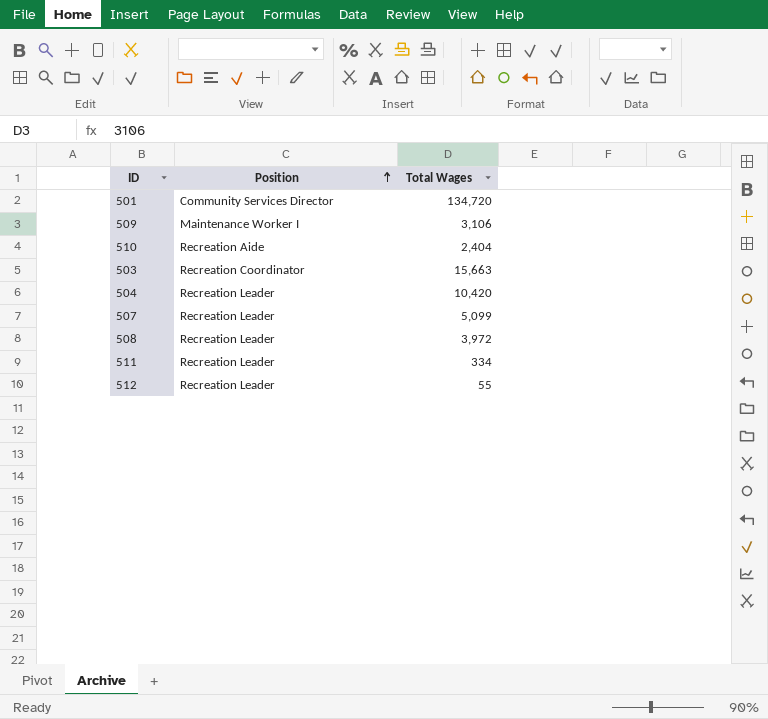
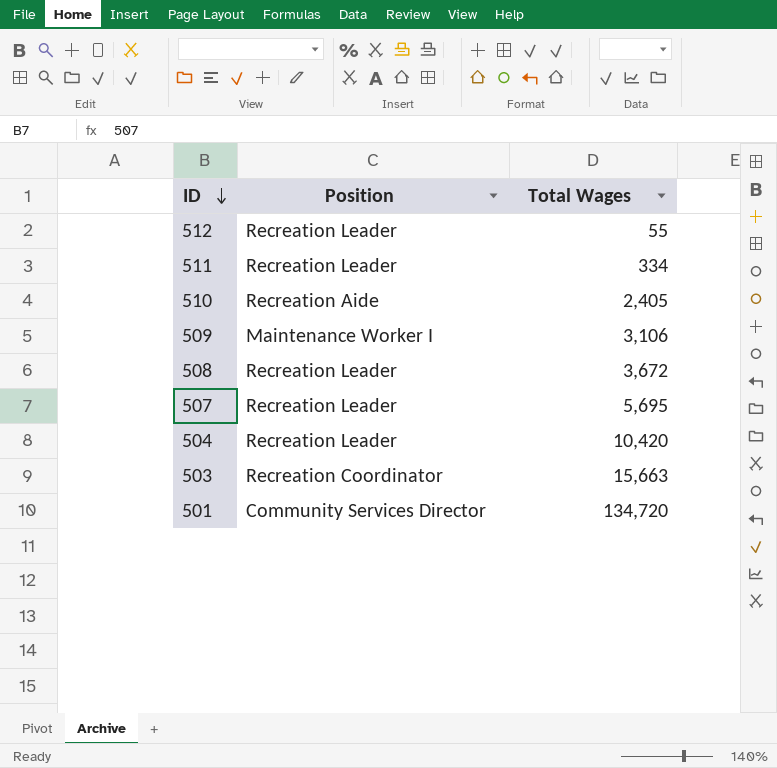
row order: Position ascending -> ID descending
510 | Total Wages: 2,404 -> 2,405
508 | Total Wages: 3,972 -> 3,672
507 | Total Wages: 5,099 -> 5,695

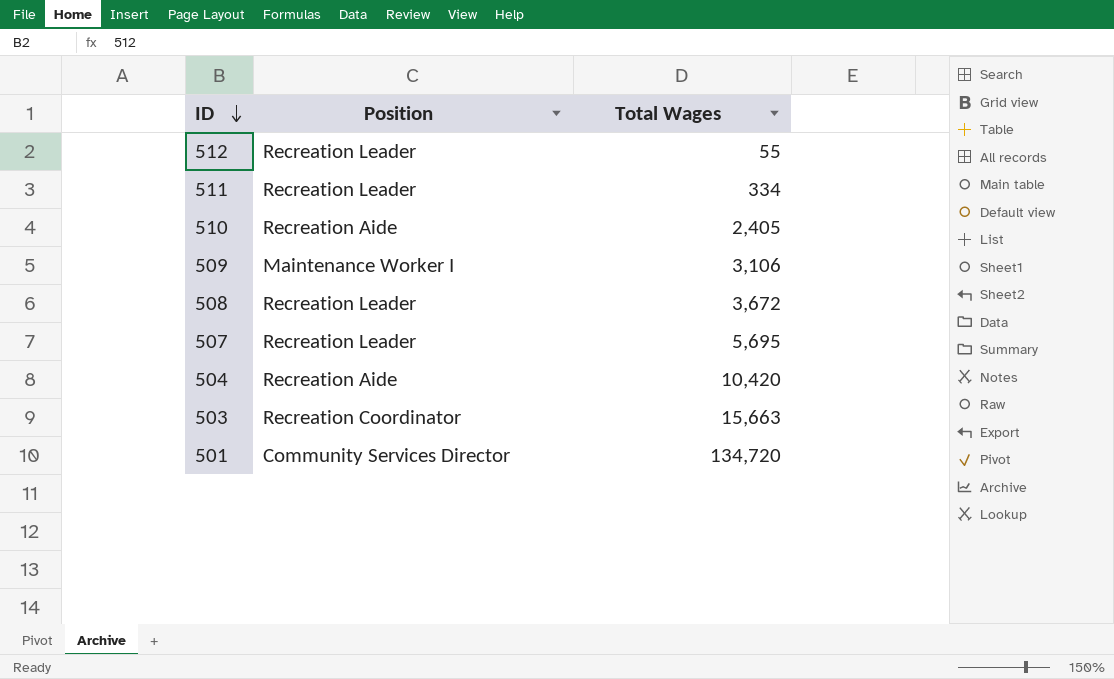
504 | Position: Recreation Leader -> Recreation Aide

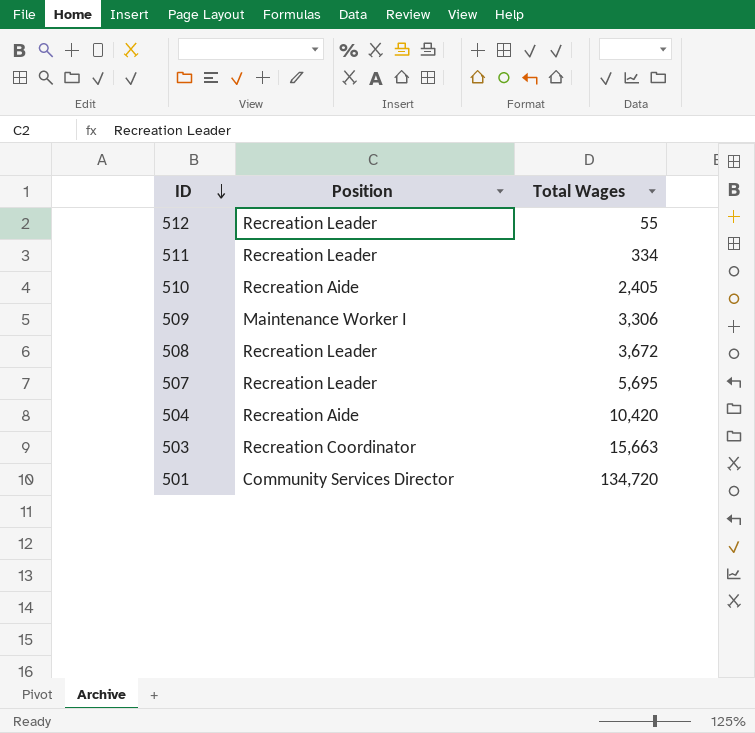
509 | Total Wages: 3,106 -> 3,306

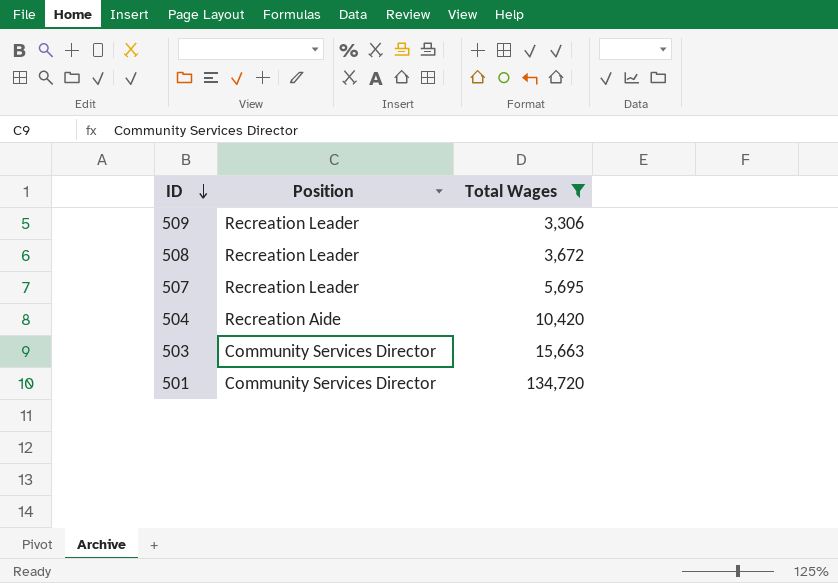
filter: none -> Total Wages >= 3,306
509 | Position: Maintenance Worker I -> Recreation Leader
503 | Position: Recreation Coordinator -> Community Services Director

